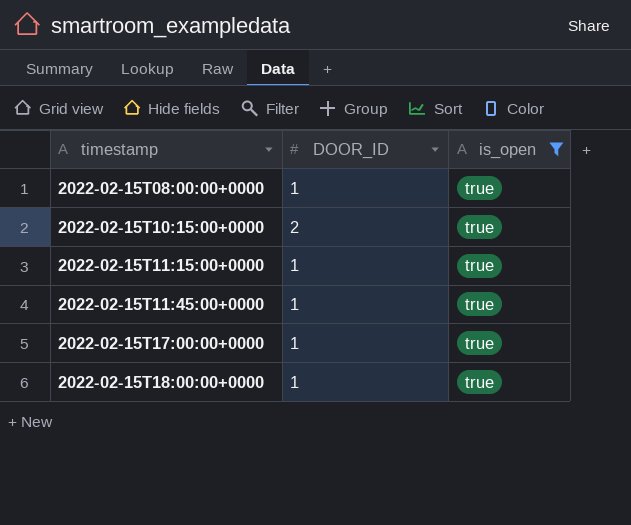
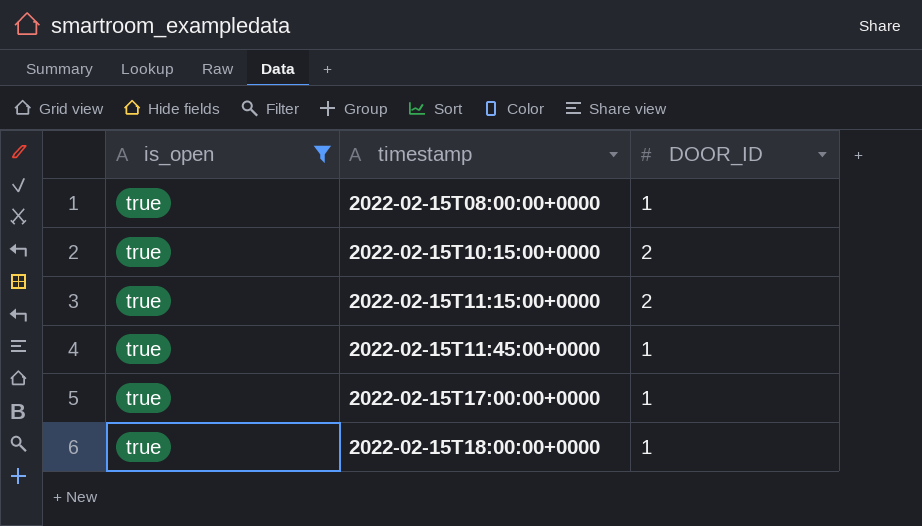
column is_open | position: 3 -> 1
2022-02-15T11:15:00+0000 | DOOR_ID: 1 -> 2

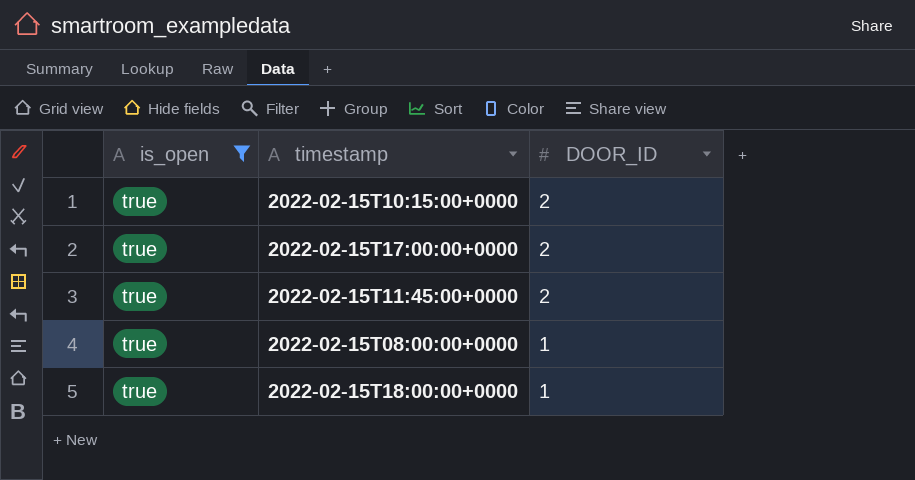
row order: timestamp ascending -> DOOR_ID descending
row 2022-02-15T11:15:00+0000: true | 2 -> none
2022-02-15T17:00:00+0000 | DOOR_ID: 1 -> 2
2022-02-15T11:45:00+0000 | DOOR_ID: 1 -> 2

